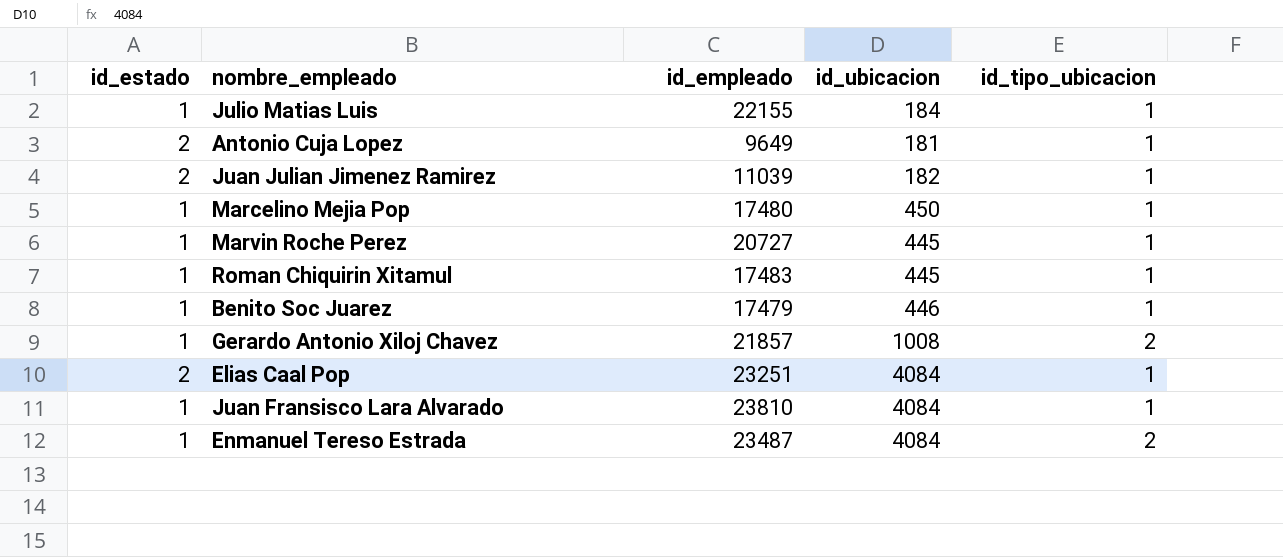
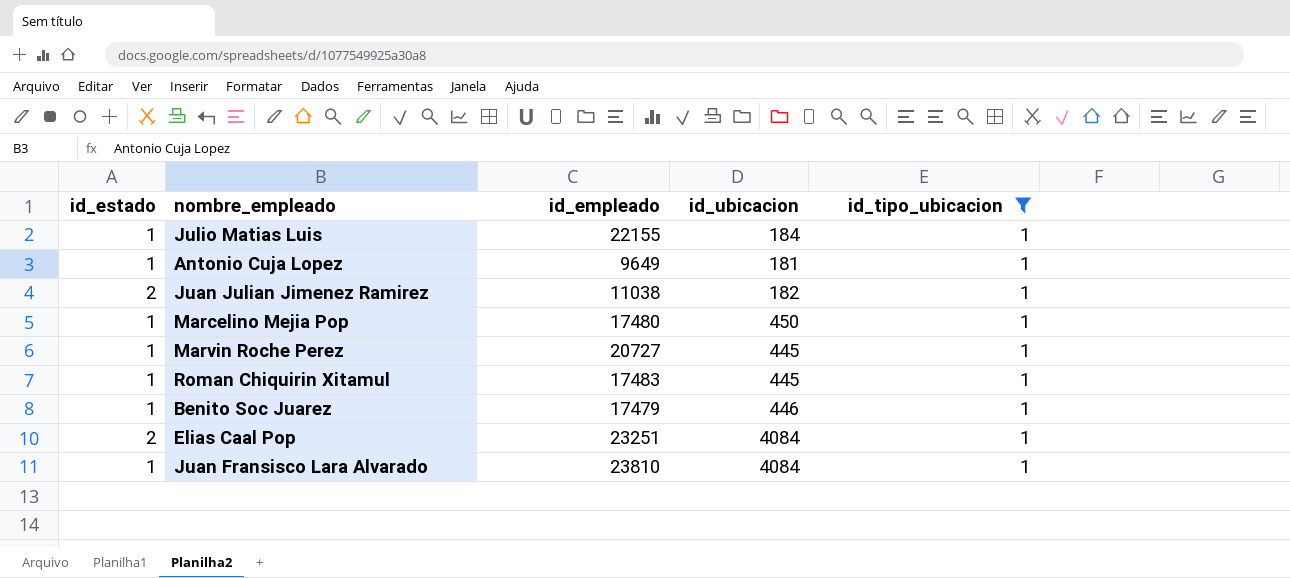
filter: none -> id_tipo_ubicacion = 1
Antonio Cuja Lopez | id_estado: 2 -> 1
Juan Julian Jimenez Ramirez | id_empleado: 11039 -> 11038

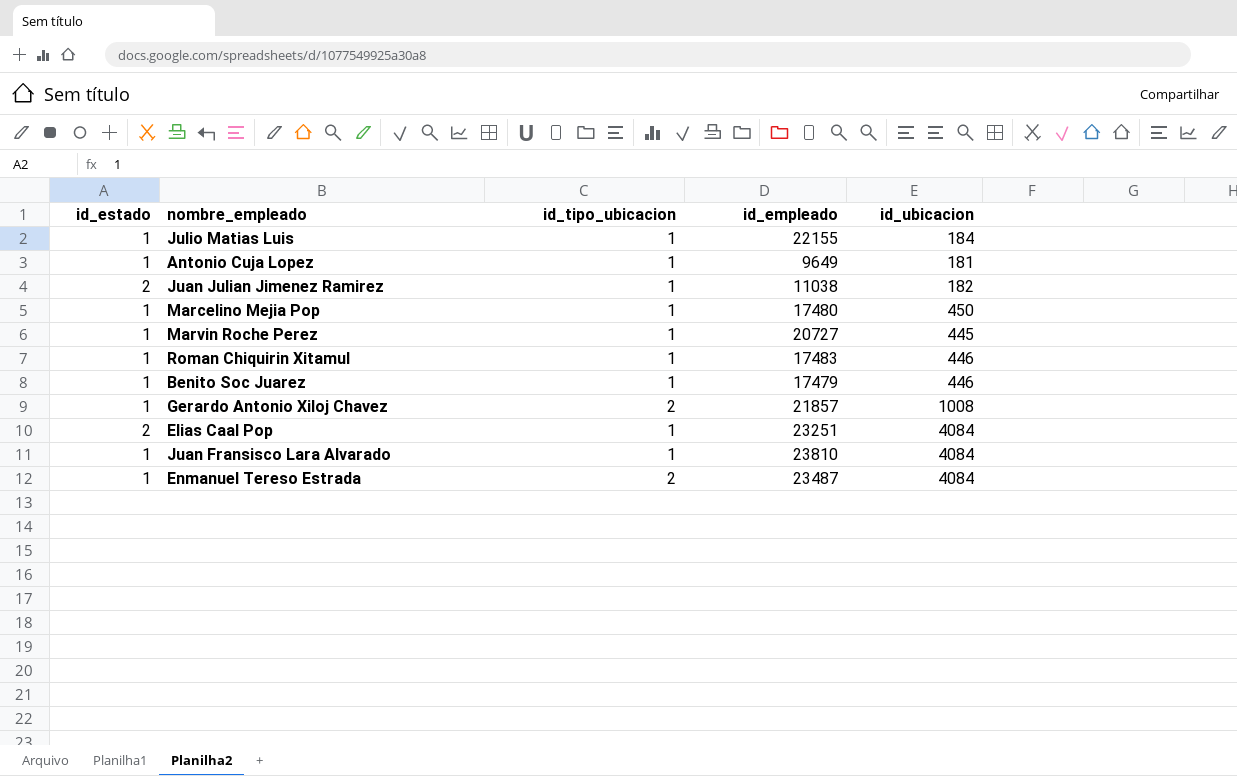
filter: id_tipo_ubicacion = 1 -> none
column id_tipo_ubicacion | position: 5 -> 3
Roman Chiquirin Xitamul | id_ubicacion: 445 -> 446

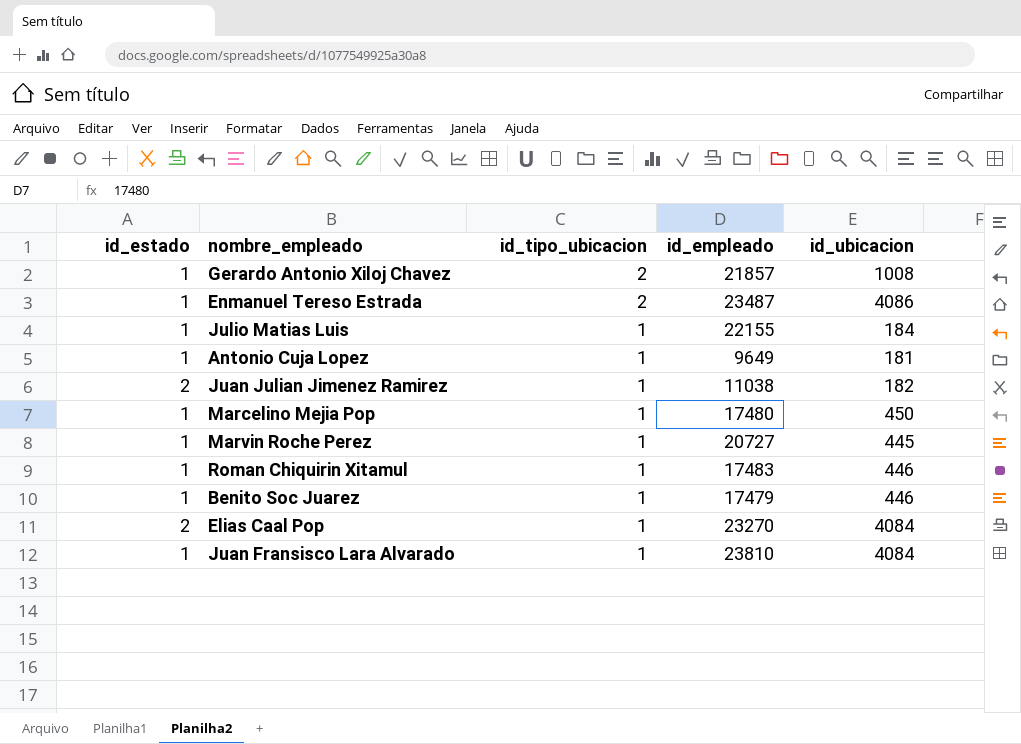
row order: none -> id_tipo_ubicacion descending
Enmanuel Tereso Estrada | id_ubicacion: 4084 -> 4086
Elias Caal Pop | id_empleado: 23251 -> 23270

